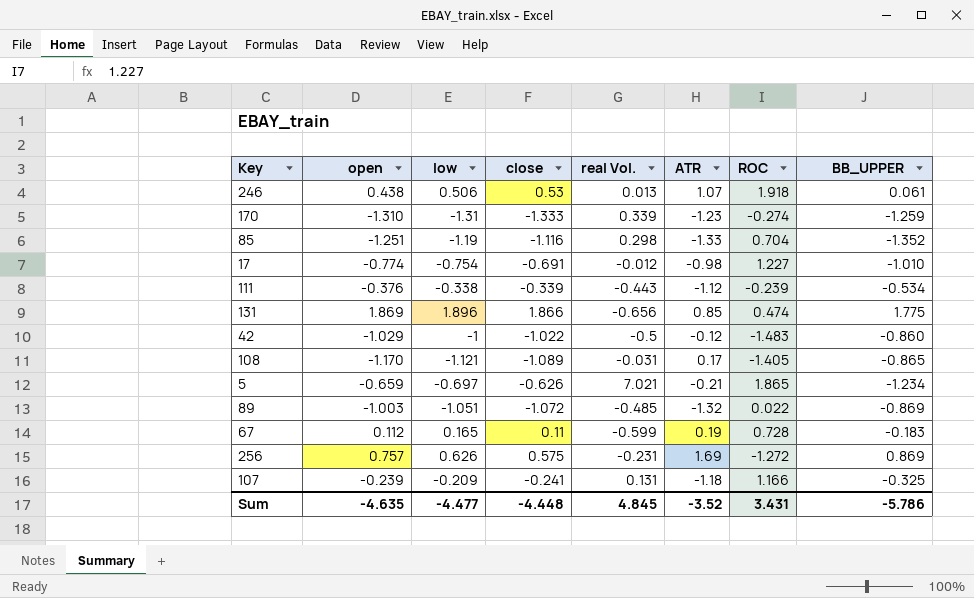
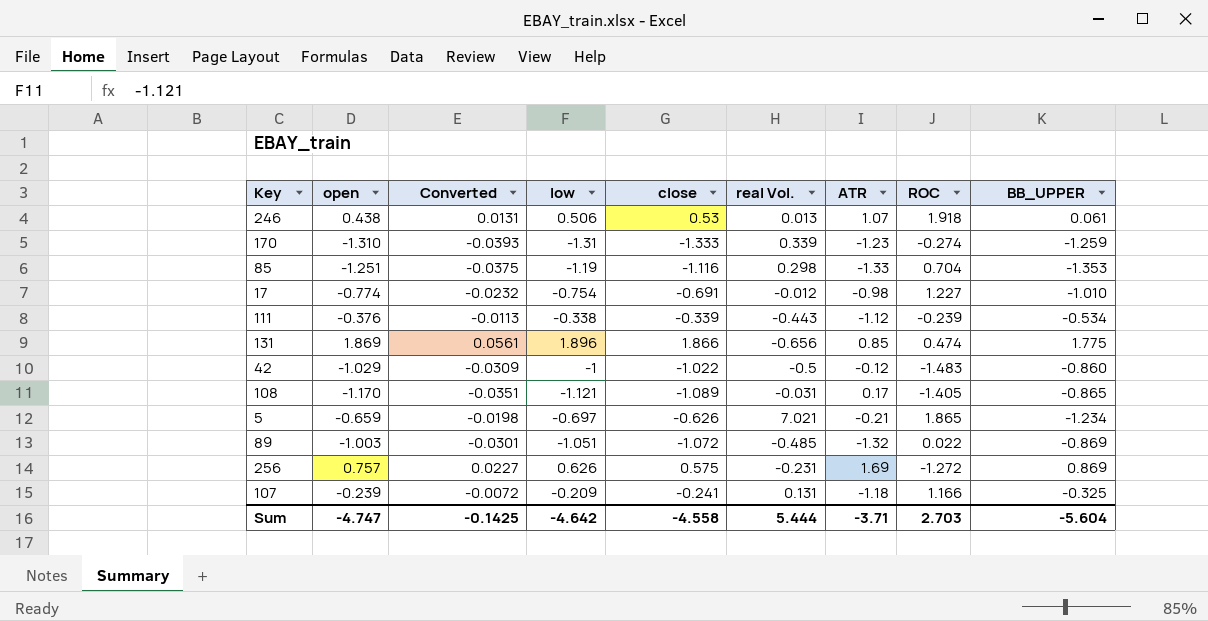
column Converted | formula: none -> [open] * 0.03
row 67: 0.112 | 0.165 | 0.11 | -0.599 | 0.19 | 0.728 | -0.183 -> none
85 | BB_UPPER: -1.352 -> -1.353
Sum | open: -4.635 -> -4.747
Sum | low: -4.477 -> -4.642
Sum | close: -4.448 -> -4.558
Sum | real Vol.: 4.845 -> 5.444
Sum | ATR: -3.52 -> -3.71
Sum | ROC: 3.431 -> 2.703
Sum | BB_UPPER: -5.786 -> -5.604

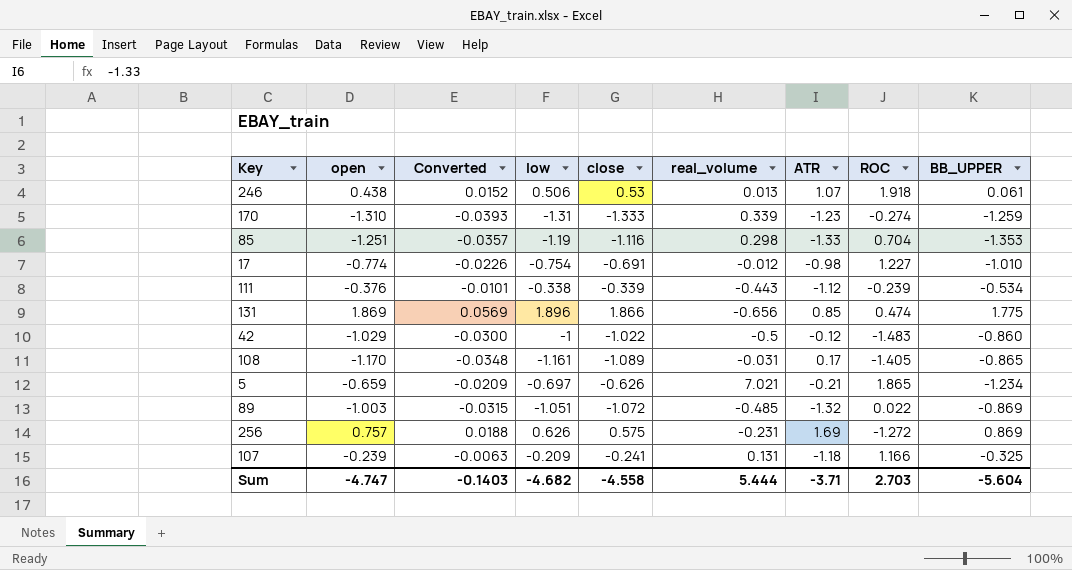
column Converted | formula: [open] * 0.03 -> [low] * 0.03
column name: real Vol. -> real_volume
108 | low: -1.121 -> -1.161
Sum | Converted: -0.1425 -> -0.1403
Sum | low: -4.642 -> -4.682

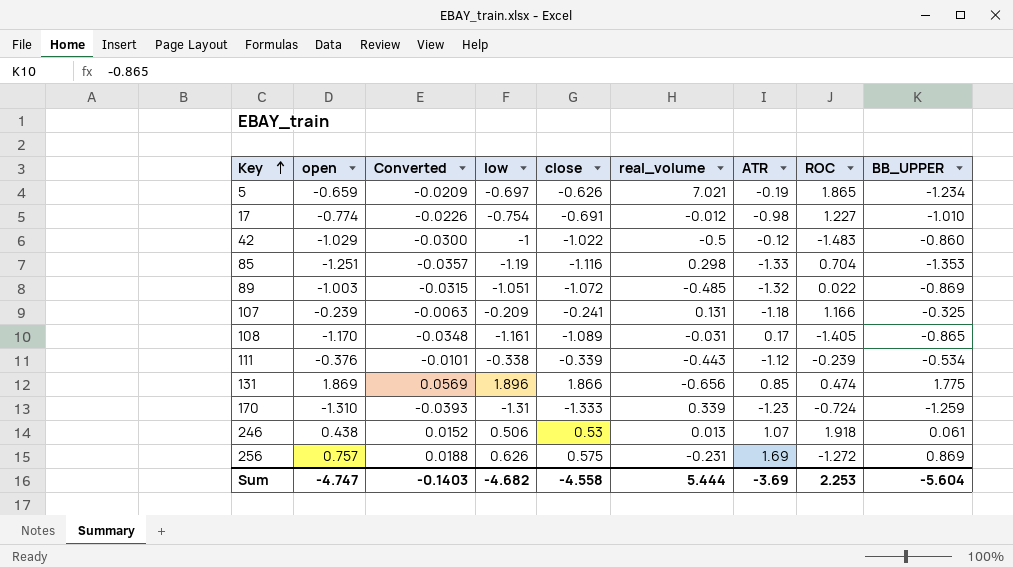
row order: none -> Key ascending
5 | ATR: -0.21 -> -0.19
170 | ROC: -0.274 -> -0.724
Sum | ATR: -3.71 -> -3.69
Sum | ROC: 2.703 -> 2.253

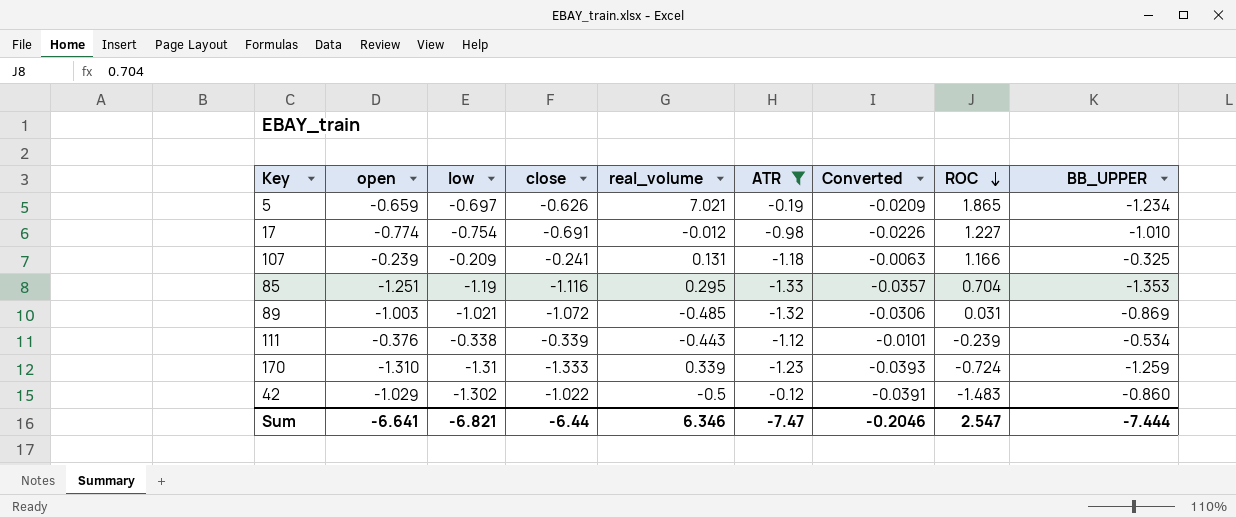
filter: none -> ATR <= -0.12
row order: Key ascending -> ROC descending
column Converted | position: 3 -> 7
85 | real_volume: 0.298 -> 0.295
89 | low: -1.051 -> -1.021
89 | Converted: -0.0315 -> -0.0306
89 | ROC: 0.022 -> 0.031
42 | low: -1 -> -1.302
42 | Converted: -0.0300 -> -0.0391
Sum | open: -4.747 -> -6.641
Sum | low: -4.682 -> -6.821
Sum | close: -4.558 -> -6.44
Sum | real_volume: 5.444 -> 6.346
Sum | ATR: -3.69 -> -7.47
Sum | Converted: -0.1403 -> -0.2046
Sum | ROC: 2.253 -> 2.547
Sum | BB_UPPER: -5.604 -> -7.444

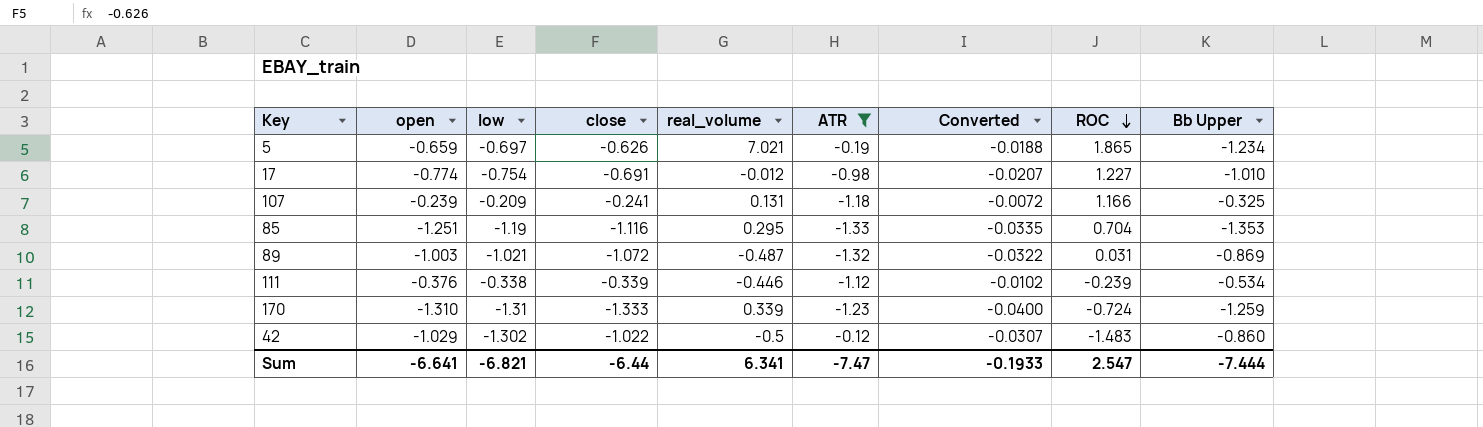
column Converted | formula: [low] * 0.03 -> [close] * 0.03
column name: BB_UPPER -> Bb Upper
89 | real_volume: -0.485 -> -0.487
111 | real_volume: -0.443 -> -0.446
Sum | real_volume: 6.346 -> 6.341
Sum | Converted: -0.2046 -> -0.1933

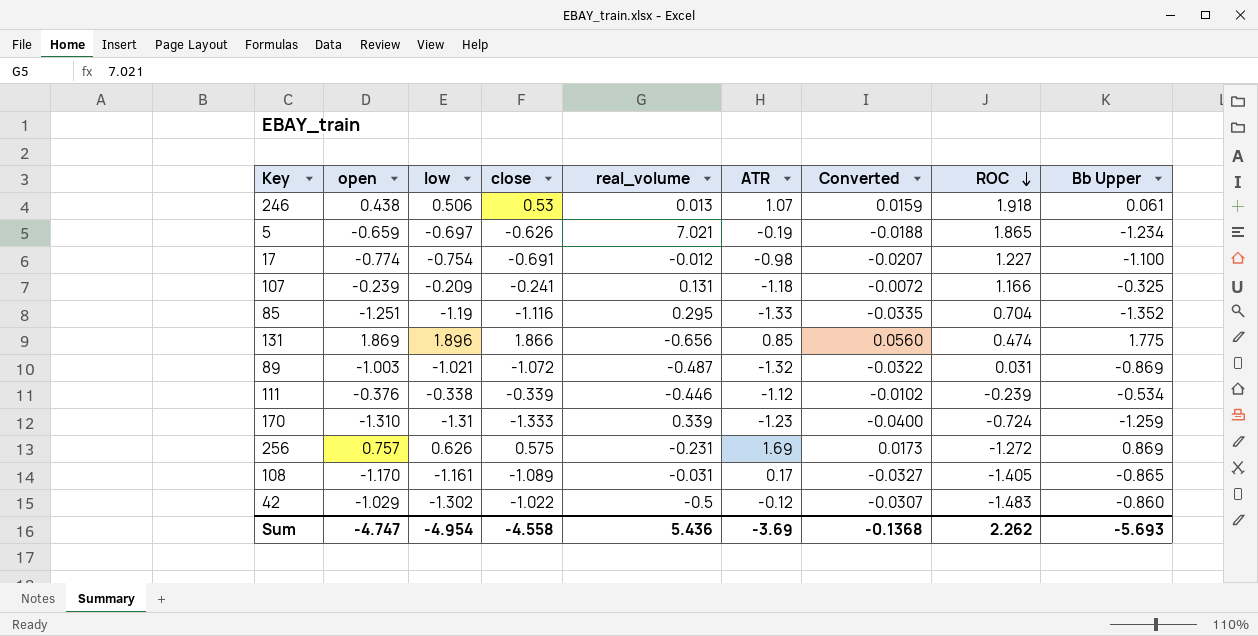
filter: ATR <= -0.12 -> none
17 | Bb Upper: -1.010 -> -1.100
85 | Bb Upper: -1.353 -> -1.352
Sum | open: -6.641 -> -4.747
Sum | low: -6.821 -> -4.954
Sum | close: -6.44 -> -4.558
Sum | real_volume: 6.341 -> 5.436
Sum | ATR: -7.47 -> -3.69
Sum | Converted: -0.1933 -> -0.1368
Sum | ROC: 2.547 -> 2.262
Sum | Bb Upper: -7.444 -> -5.693

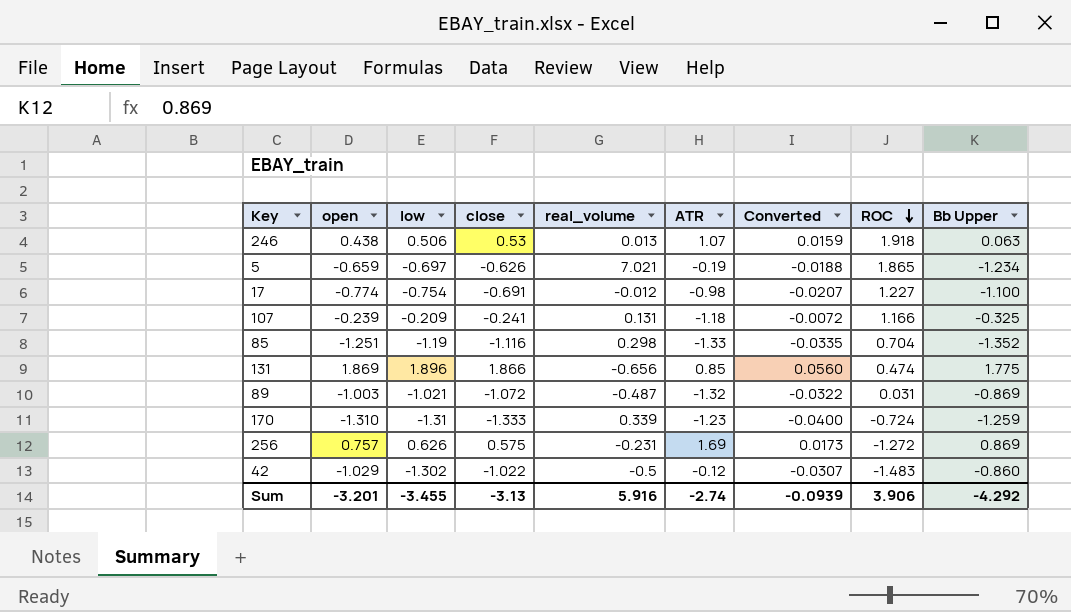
row 111: -0.376 | -0.338 | -0.339 | -0.446 | -1.12 | -0.0102 | -0.239 | -0.534 -> none
row 108: -1.170 | -1.161 | -1.089 | -0.031 | 0.17 | -0.0327 | -1.405 | -0.865 -> none
246 | Bb Upper: 0.061 -> 0.063
85 | real_volume: 0.295 -> 0.298
Sum | open: -4.747 -> -3.201
Sum | low: -4.954 -> -3.455
Sum | close: -4.558 -> -3.13
Sum | real_volume: 5.436 -> 5.916
Sum | ATR: -3.69 -> -2.74
Sum | Converted: -0.1368 -> -0.0939
Sum | ROC: 2.262 -> 3.906
Sum | Bb Upper: -5.693 -> -4.292

